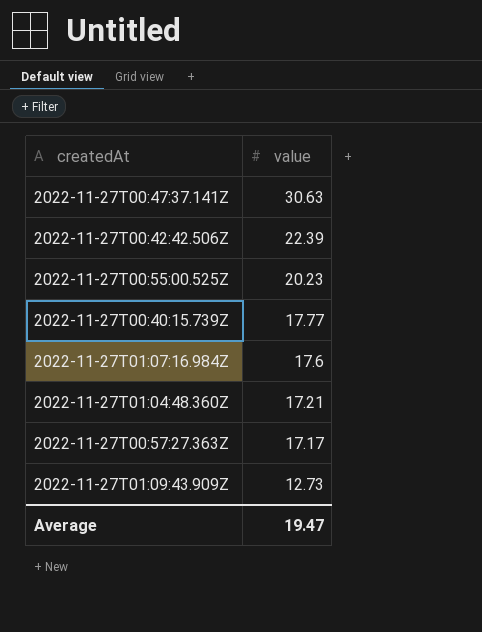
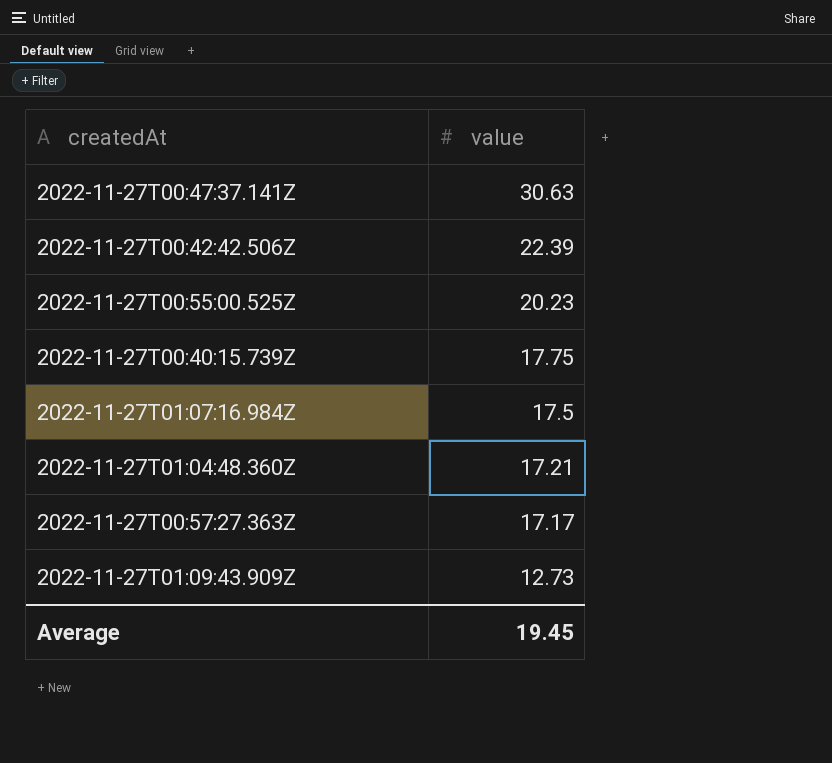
2022-11-27T00:40:15.739Z | value: 17.77 -> 17.75
2022-11-27T01:07:16.984Z | value: 17.6 -> 17.5
Average | value: 19.47 -> 19.45

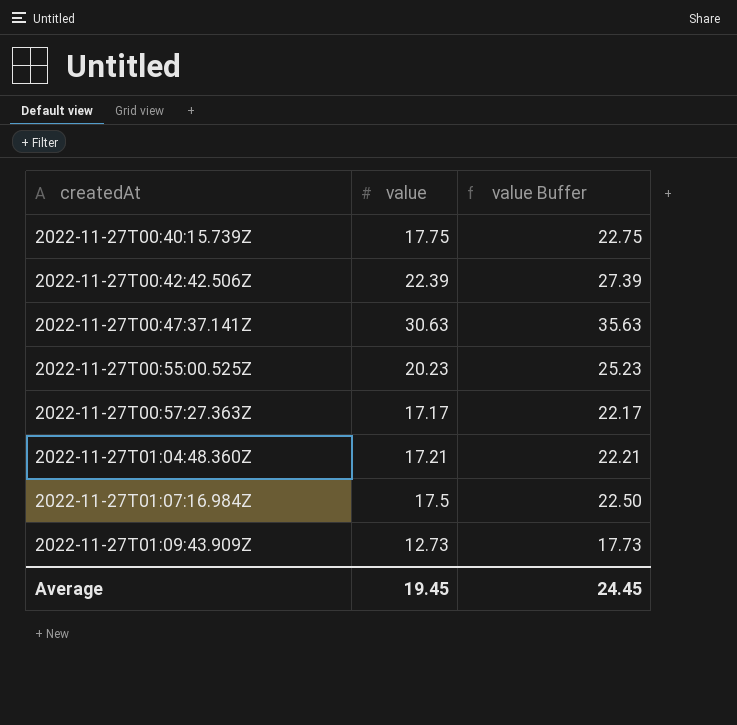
row order: value descending -> createdAt ascending
column value Buffer | formula: none -> [value] + 5

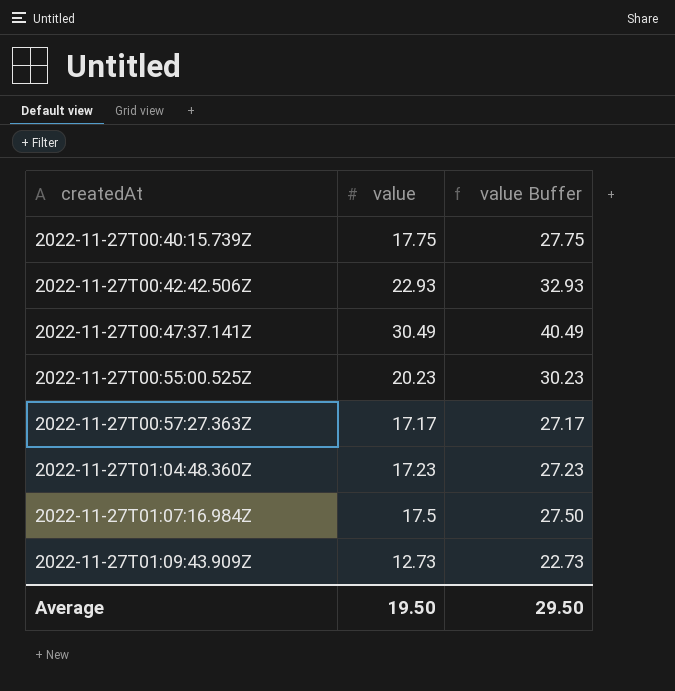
column value Buffer | formula: [value] + 5 -> [value] + 10
2022-11-27T00:42:42.506Z | value: 22.39 -> 22.93
2022-11-27T00:47:37.141Z | value: 30.63 -> 30.49
2022-11-27T01:04:48.360Z | value: 17.21 -> 17.23
Average | value: 19.45 -> 19.50
Average | value Buffer: 24.45 -> 29.50

